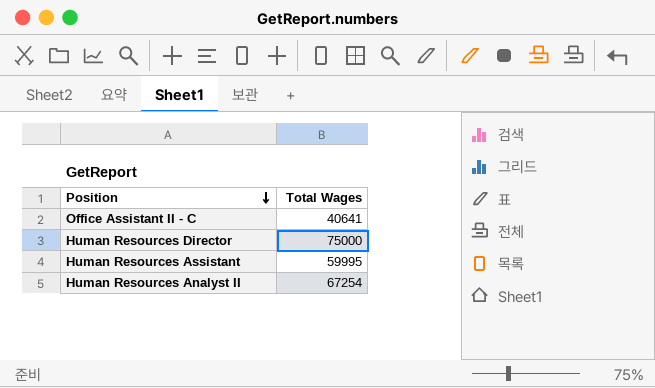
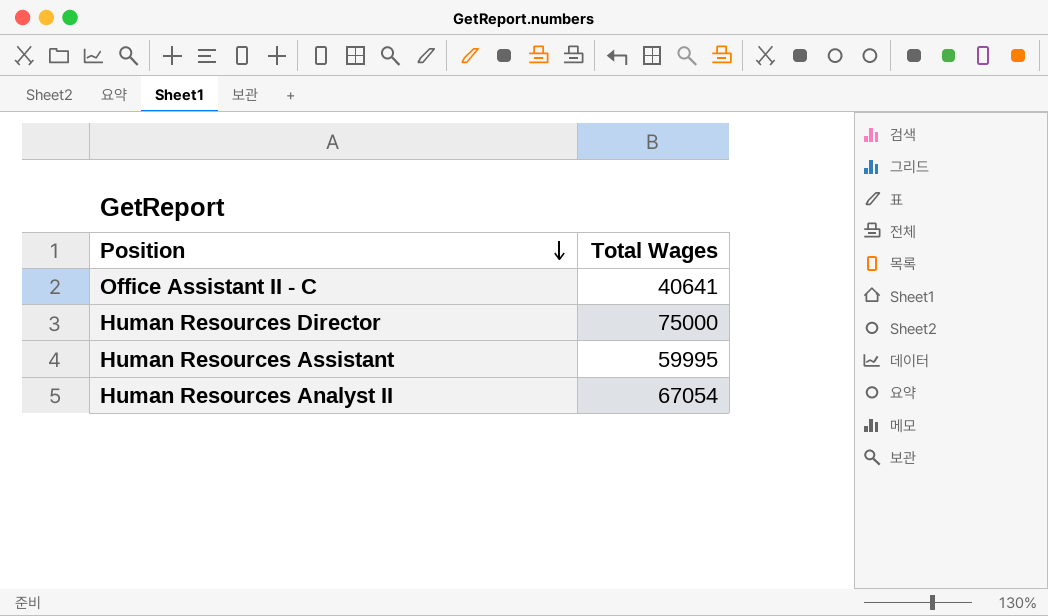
Human Resources Analyst II | Total Wages: 67254 -> 67054

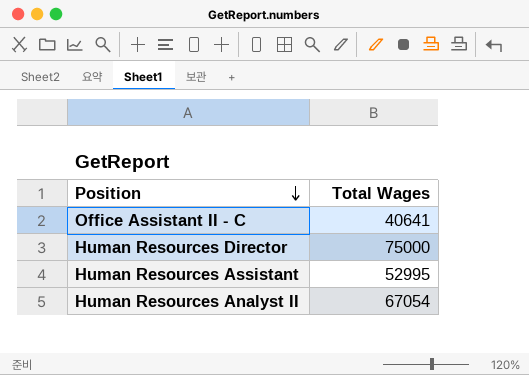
Human Resources Assistant | Total Wages: 59995 -> 52995

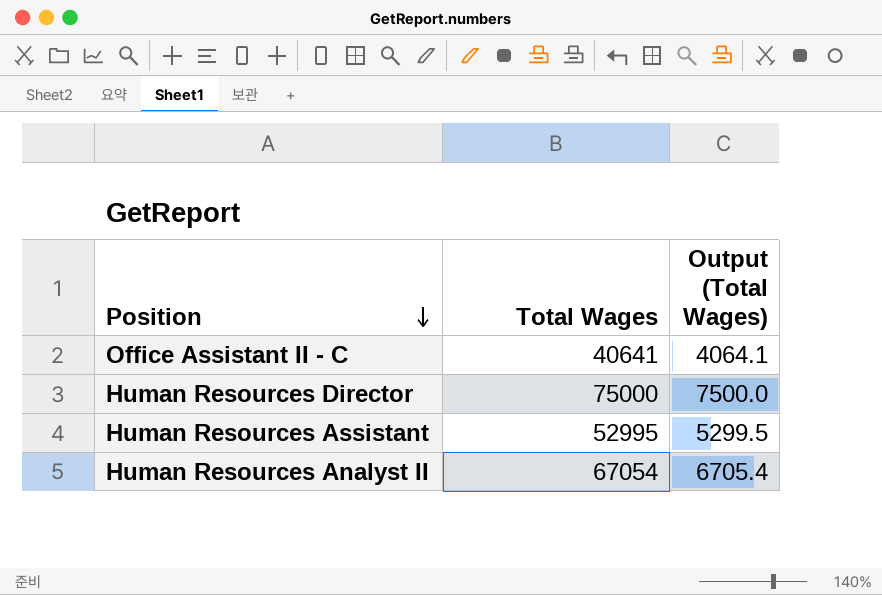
column Output (Total Wages) | formula: none -> [Total Wages] * 0.1

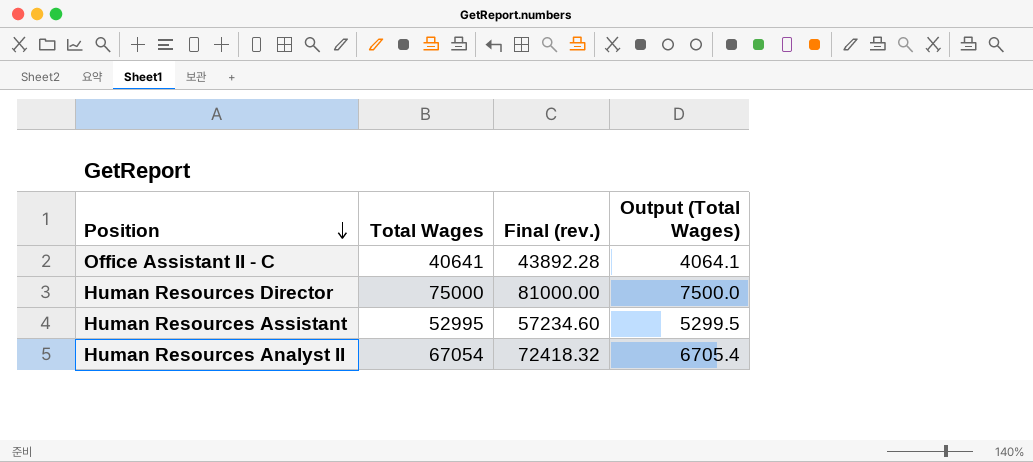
column Final (rev.) | formula: none -> [Total Wages] * 1.08

